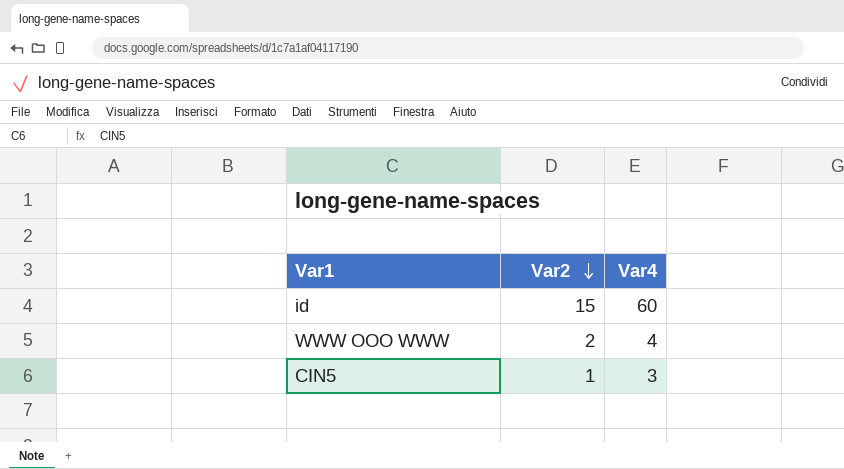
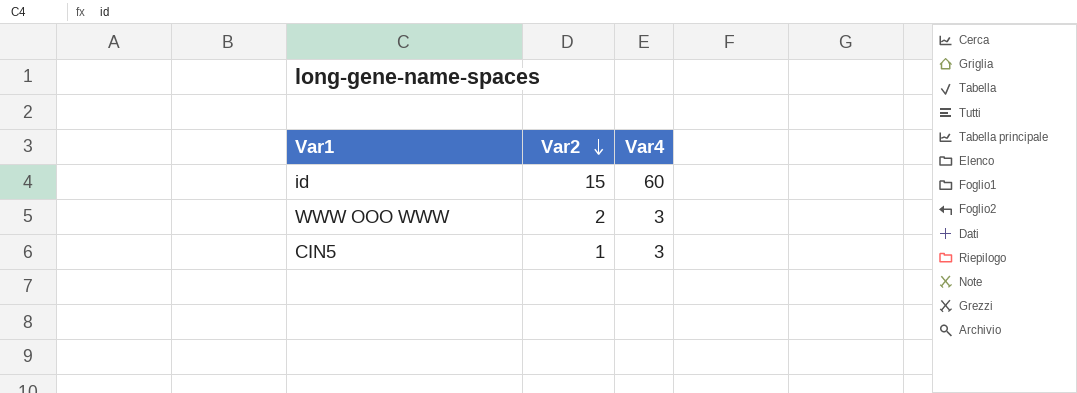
WWW OOO WWW | Var4: 4 -> 3

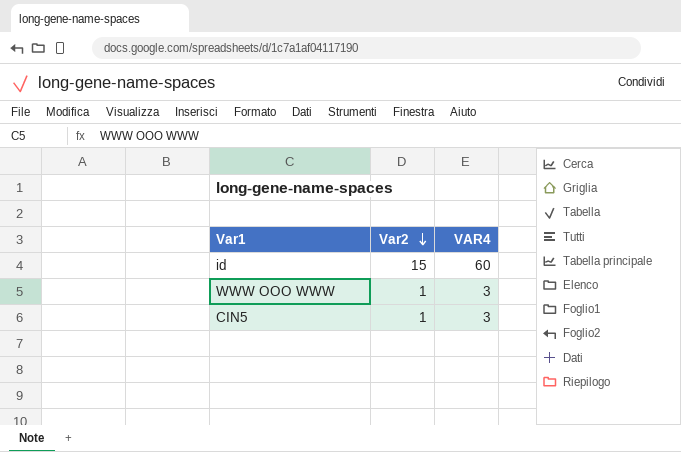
column name: Var4 -> VAR4
WWW OOO WWW | Var2: 2 -> 1

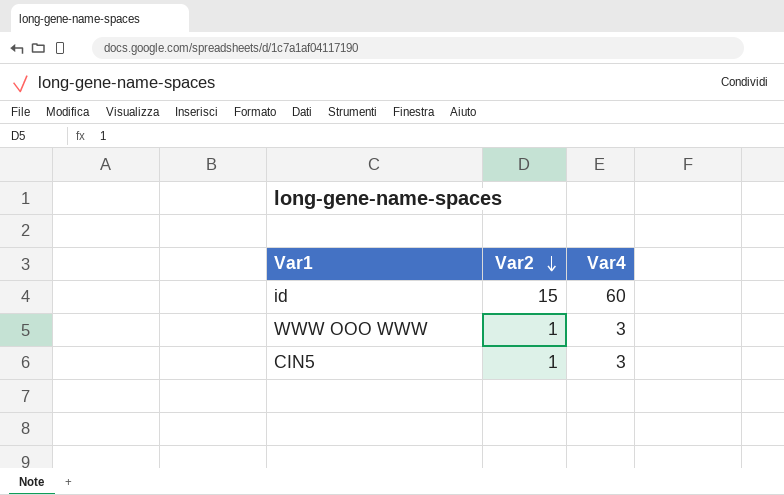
column name: VAR4 -> Var4

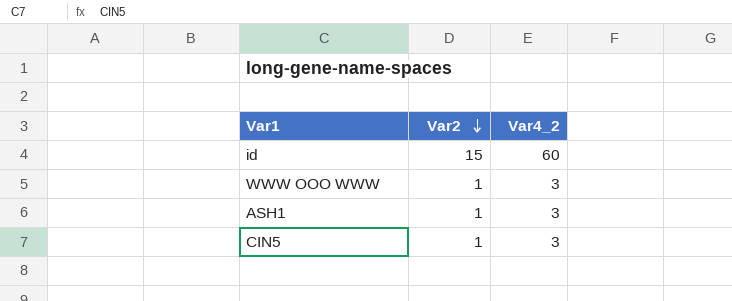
column name: Var4 -> Var4_2
row ASH1: none -> 1 | 3

